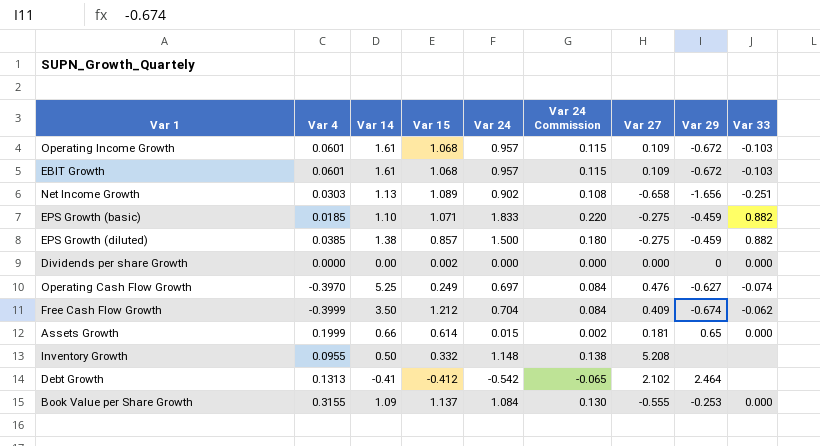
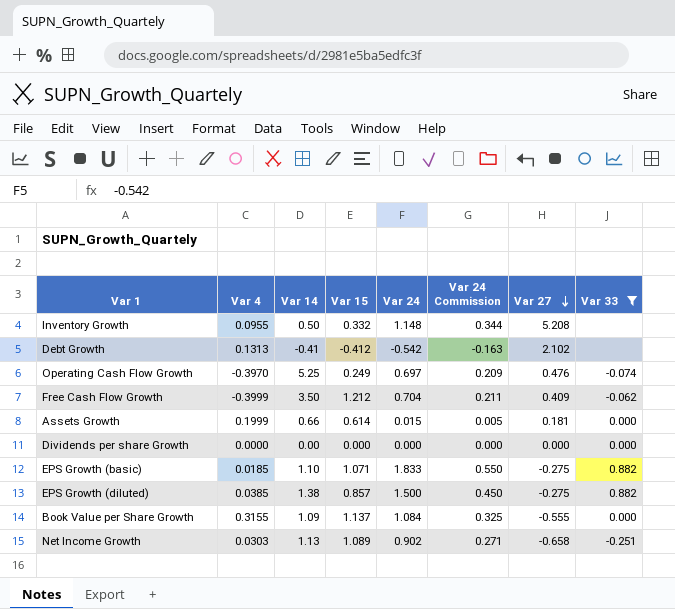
filter: none -> Var 33 != -0.103
row order: none -> Var 27 descending
column Var 29 | position: 8 -> none
column Var 24 Commission | formula: [Var 24] * 0.12 -> [Var 24] * 0.3
Dividends per share Growth | Var 15: 0.002 -> 0.000

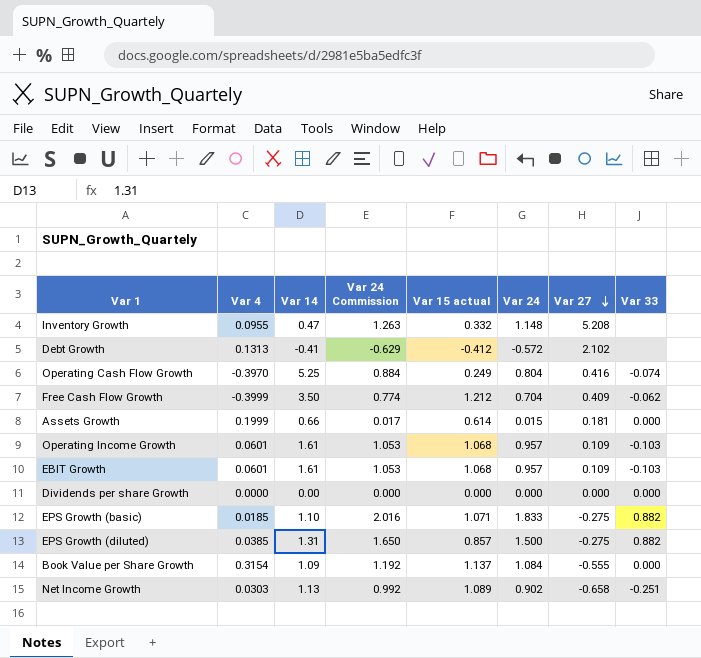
filter: Var 33 != -0.103 -> none
column Var 24 Commission | formula: [Var 24] * 0.3 -> [Var 24] * 1.1
column Var 24 Commission | position: 6 -> 4
column name: Var 15 -> Var 15 actual
Inventory Growth | Var 14: 0.50 -> 0.47
Debt Growth | Var 24: -0.542 -> -0.572
Operating Cash Flow Growth | Var 24: 0.697 -> 0.804
Operating Cash Flow Growth | Var 27: 0.476 -> 0.416
EPS Growth (diluted) | Var 14: 1.38 -> 1.31
Book Value per Share Growth | Var 4: 0.3155 -> 0.3154

